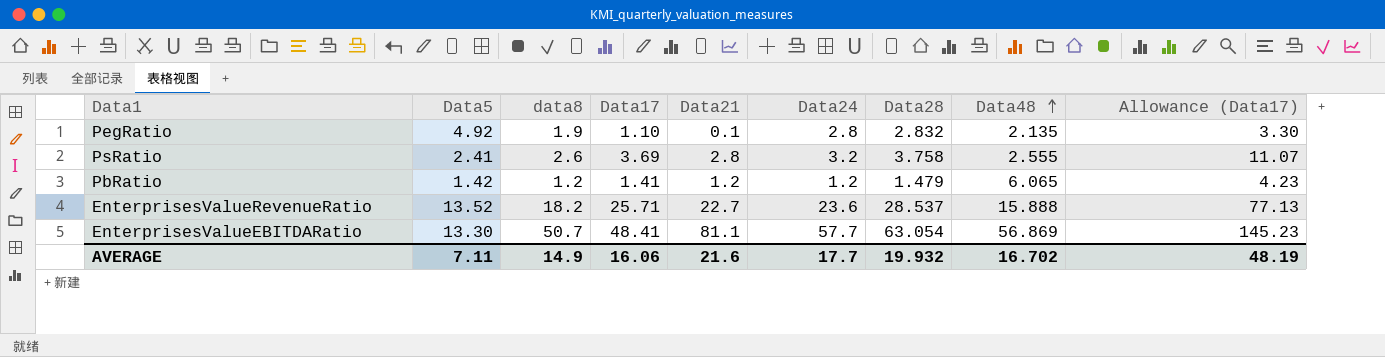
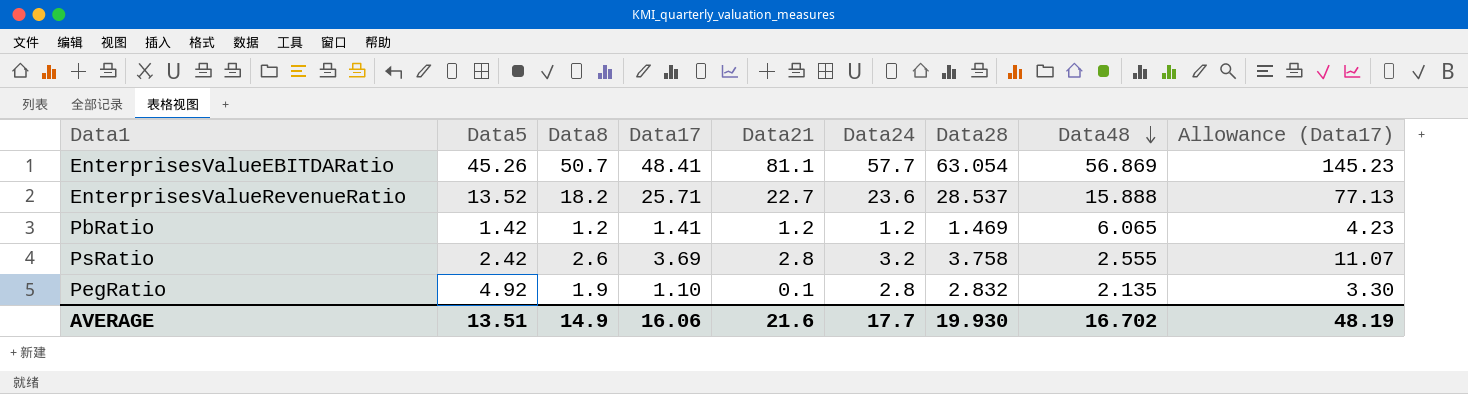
row order: Data48 ascending -> Data48 descending
column name: data8 -> Data8
EnterprisesValueEBITDARatio | Data5: 13.30 -> 45.26
PbRatio | Data28: 1.479 -> 1.469
PsRatio | Data5: 2.41 -> 2.42
AVERAGE | Data5: 7.11 -> 13.51
AVERAGE | Data28: 19.932 -> 19.930

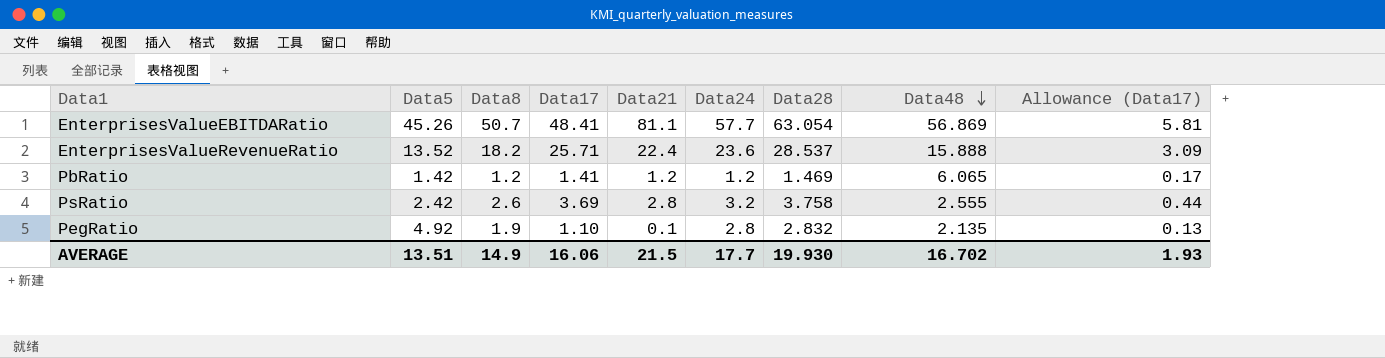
column Allowance (Data17) | formula: [Data17] * 3 -> [Data17] * 0.12
EnterprisesValueRevenueRatio | Data21: 22.7 -> 22.4
AVERAGE | Data21: 21.6 -> 21.5
AVERAGE | Allowance (Data17): 48.19 -> 1.93

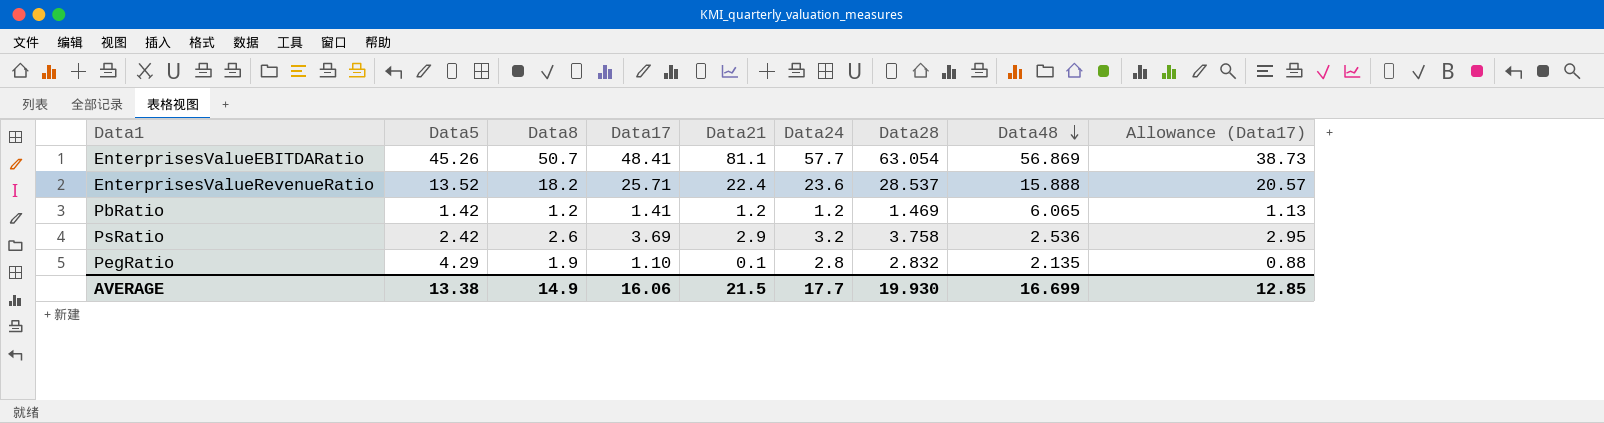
column Allowance (Data17) | formula: [Data17] * 0.12 -> [Data17] * 0.8
PsRatio | Data21: 2.8 -> 2.9
PsRatio | Data48: 2.555 -> 2.536
PegRatio | Data5: 4.92 -> 4.29
AVERAGE | Data5: 13.51 -> 13.38
AVERAGE | Data48: 16.702 -> 16.699
AVERAGE | Allowance (Data17): 1.93 -> 12.85

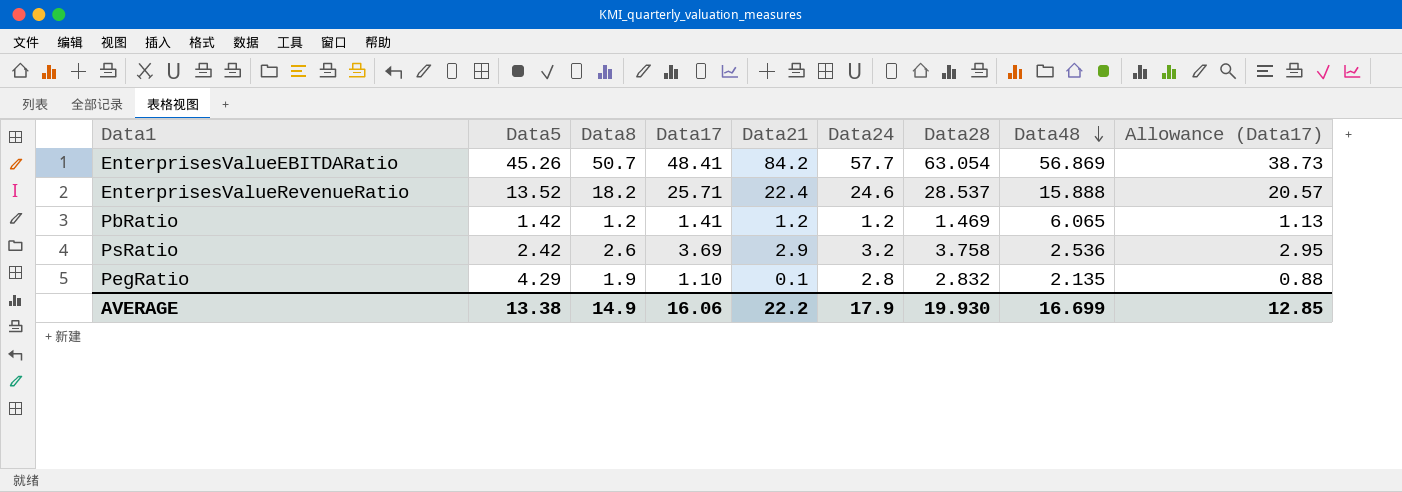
EnterprisesValueEBITDARatio | Data21: 81.1 -> 84.2
EnterprisesValueRevenueRatio | Data24: 23.6 -> 24.6
AVERAGE | Data21: 21.5 -> 22.2
AVERAGE | Data24: 17.7 -> 17.9

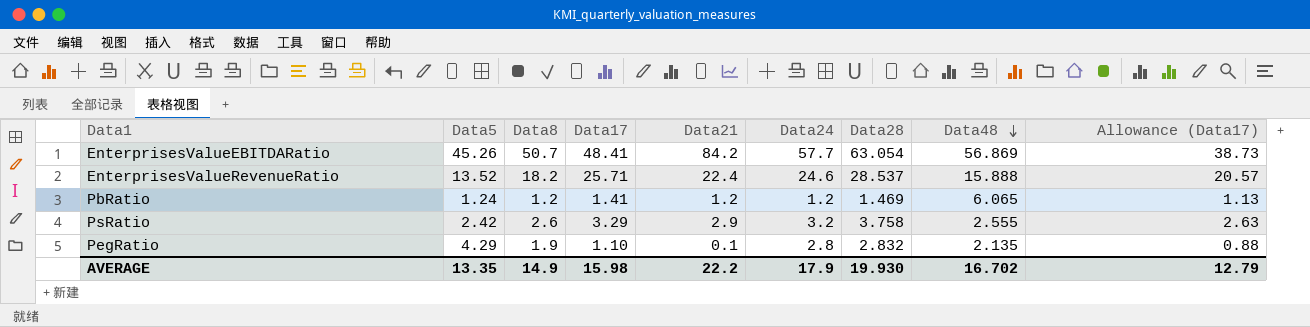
PbRatio | Data5: 1.42 -> 1.24
PsRatio | Data17: 3.69 -> 3.29
PsRatio | Data48: 2.536 -> 2.555
PsRatio | Allowance (Data17): 2.95 -> 2.63
AVERAGE | Data5: 13.38 -> 13.35
AVERAGE | Data17: 16.06 -> 15.98
AVERAGE | Data48: 16.699 -> 16.702
AVERAGE | Allowance (Data17): 12.85 -> 12.79

